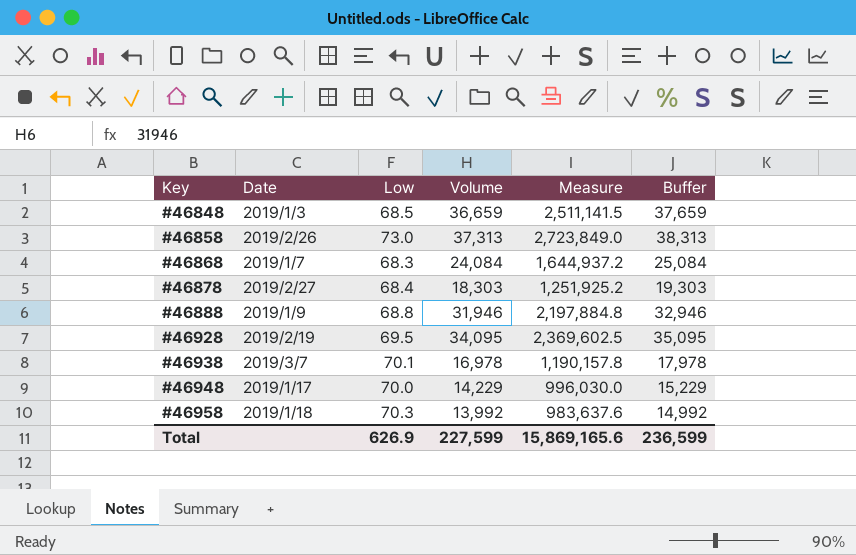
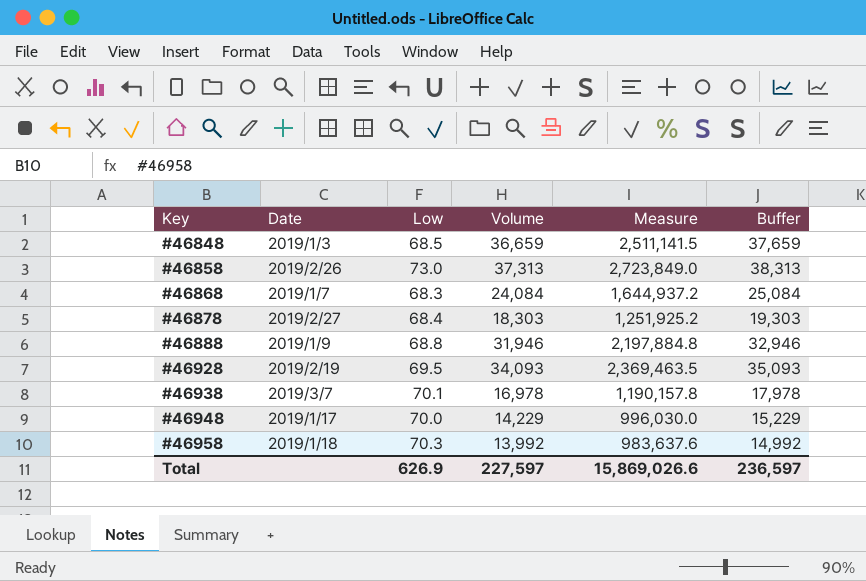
#46928 | Volume: 34,095 -> 34,093
#46928 | Measure: 2,369,602.5 -> 2,369,463.5
#46928 | Buffer: 35,095 -> 35,093
Total | Volume: 227,599 -> 227,597
Total | Measure: 15,869,165.6 -> 15,869,026.6
Total | Buffer: 236,599 -> 236,597

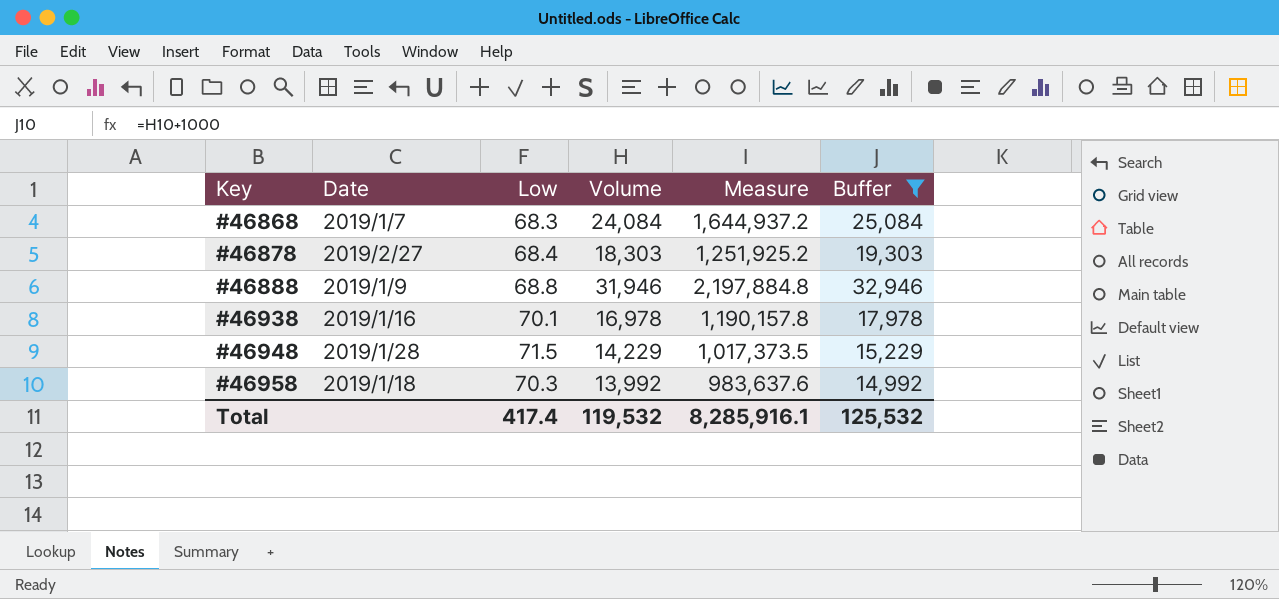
filter: none -> Buffer <= 32,946
#46938 | Date: 2019/3/7 -> 2019/1/16
#46948 | Date: 2019/1/17 -> 2019/1/28
#46948 | Low: 70.0 -> 71.5
#46948 | Measure: 996,030.0 -> 1,017,373.5
Total | Low: 626.9 -> 417.4
Total | Volume: 227,597 -> 119,532
Total | Measure: 15,869,026.6 -> 8,285,916.1
Total | Buffer: 236,597 -> 125,532

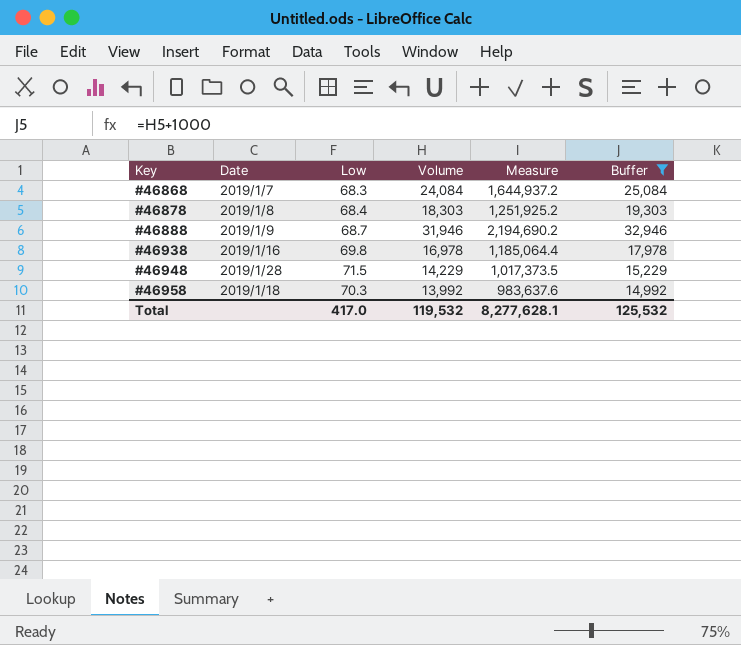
#46878 | Date: 2019/2/27 -> 2019/1/8
#46888 | Low: 68.8 -> 68.7
#46888 | Measure: 2,197,884.8 -> 2,194,690.2
#46938 | Low: 70.1 -> 69.8
#46938 | Measure: 1,190,157.8 -> 1,185,064.4
Total | Low: 417.4 -> 417.0
Total | Measure: 8,285,916.1 -> 8,277,628.1

